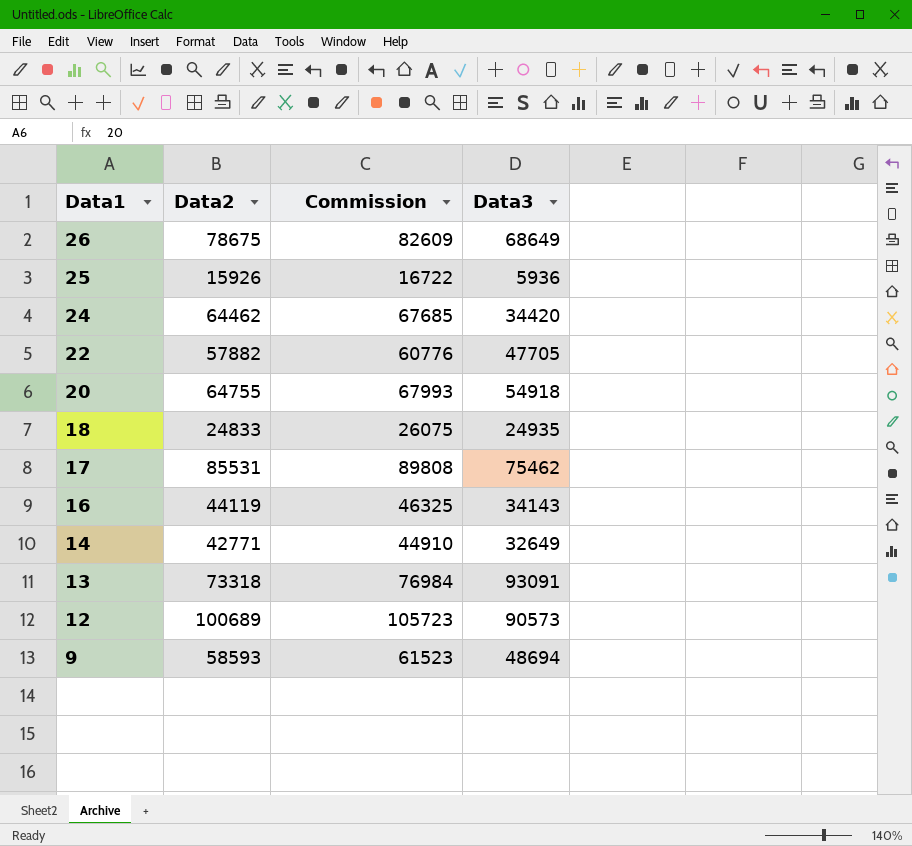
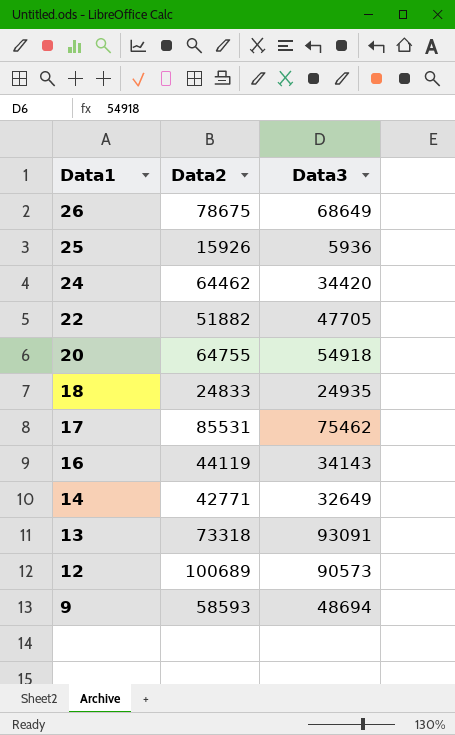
column Commission | formula: [Data2] * 1.05 -> none
22 | Data2: 57882 -> 51882

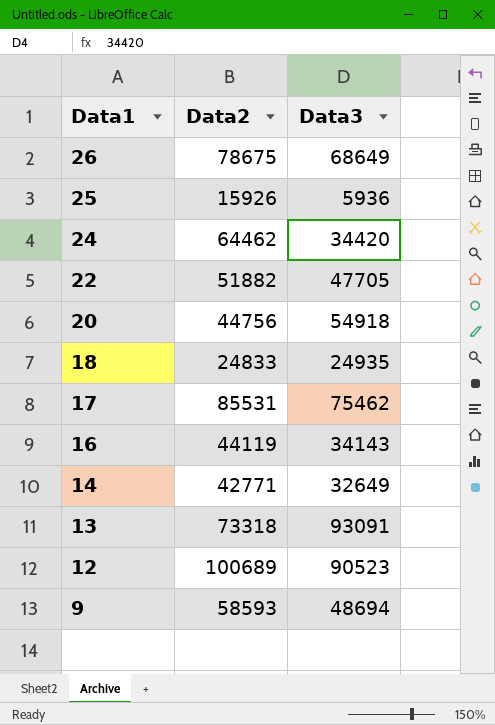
20 | Data2: 64755 -> 44756
12 | Data3: 90573 -> 90523

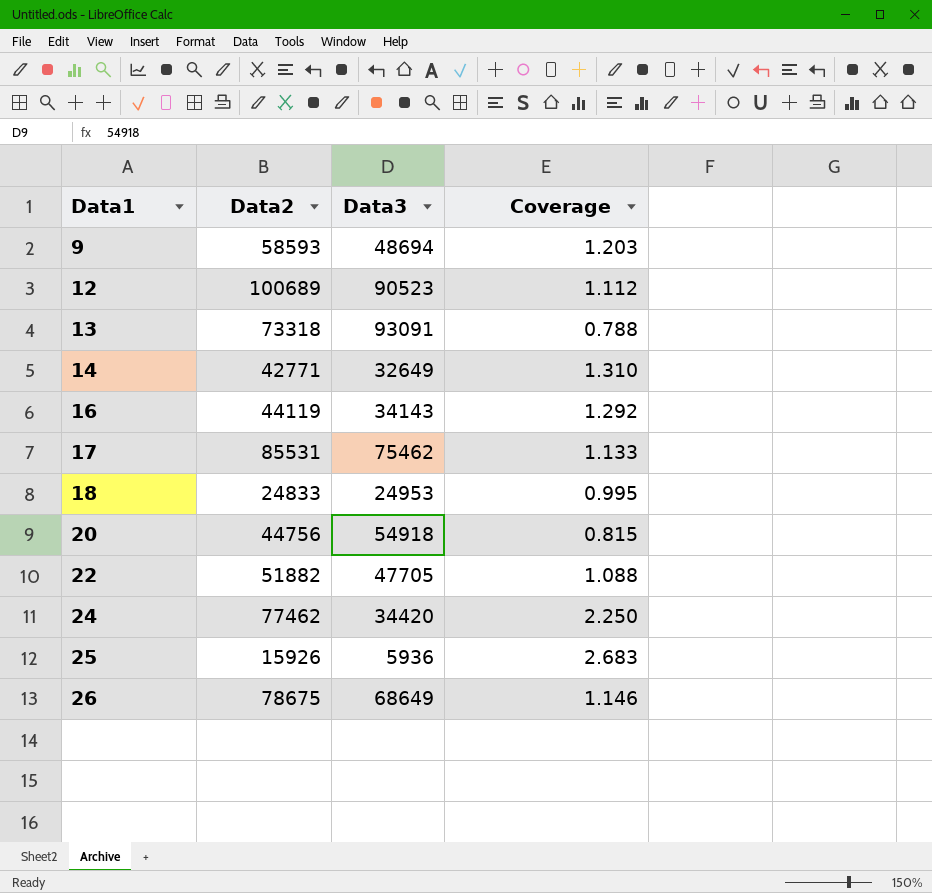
row order: Data1 descending -> Data1 ascending
column Coverage | formula: none -> [Data2] / [Data3]
18 | Data3: 24935 -> 24953
24 | Data2: 64462 -> 77462

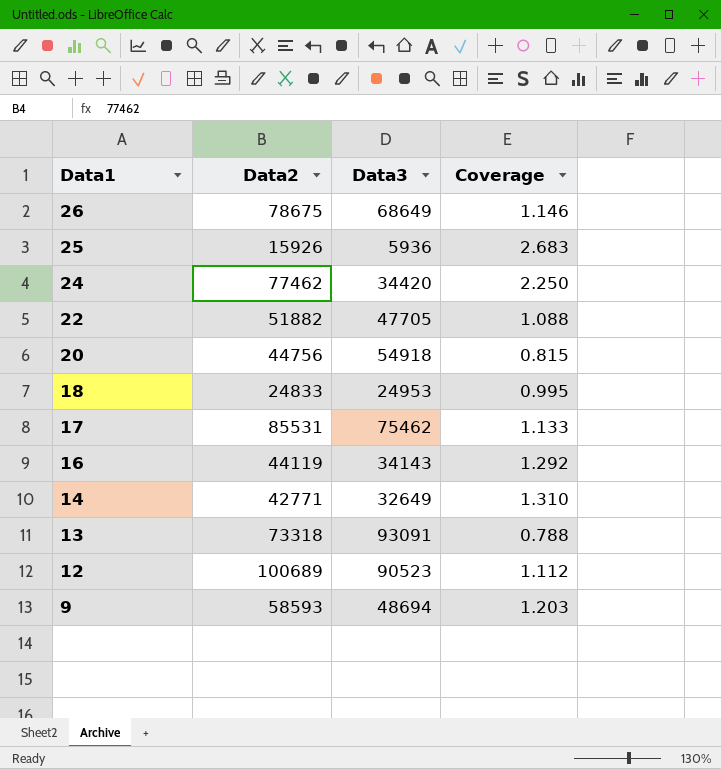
row order: Data1 ascending -> Data1 descending

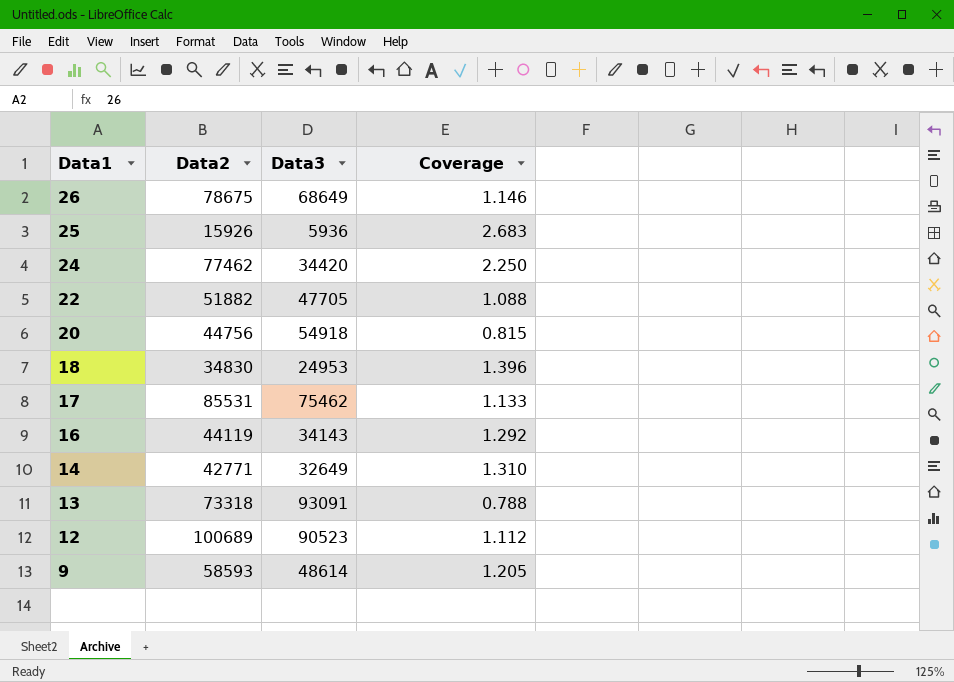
18 | Data2: 24833 -> 34830
18 | Coverage: 0.995 -> 1.396
9 | Data3: 48694 -> 48614
9 | Coverage: 1.203 -> 1.205

